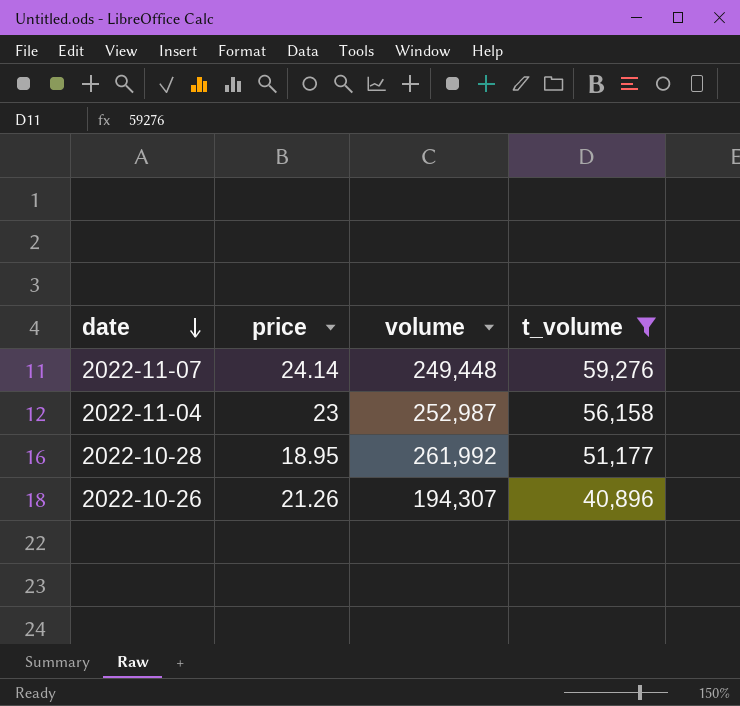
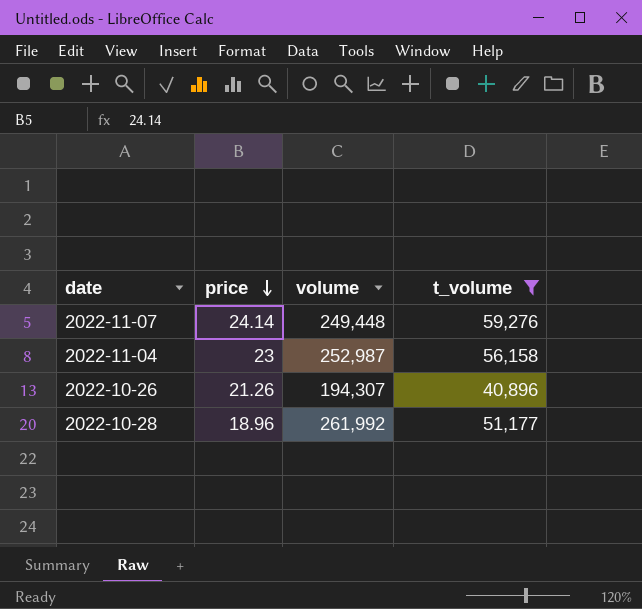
row order: date descending -> price descending
2022-10-28 | price: 18.95 -> 18.96

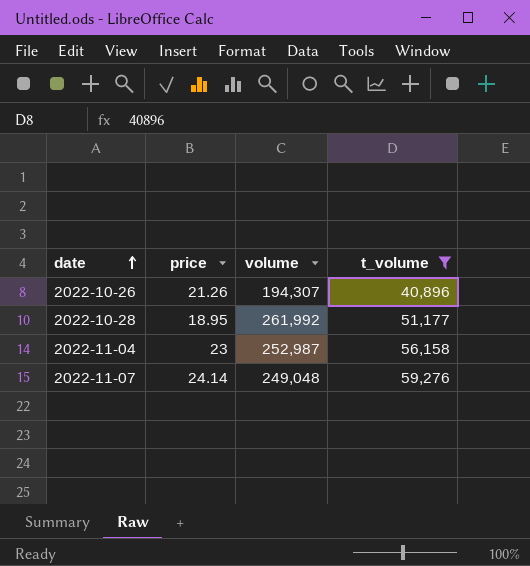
row order: price descending -> date ascending
2022-10-28 | price: 18.96 -> 18.95
2022-11-07 | volume: 249,448 -> 249,048

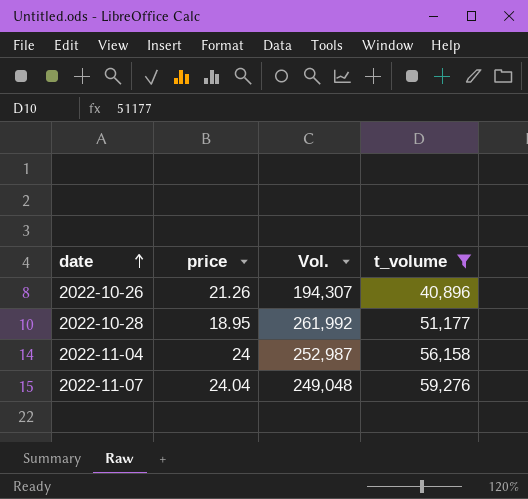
column name: volume -> Vol.
2022-11-04 | price: 23 -> 24
2022-11-07 | price: 24.14 -> 24.04

